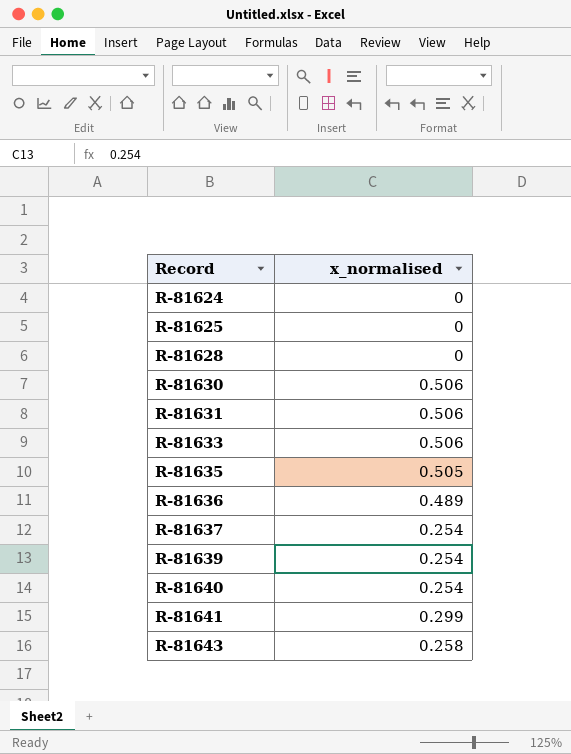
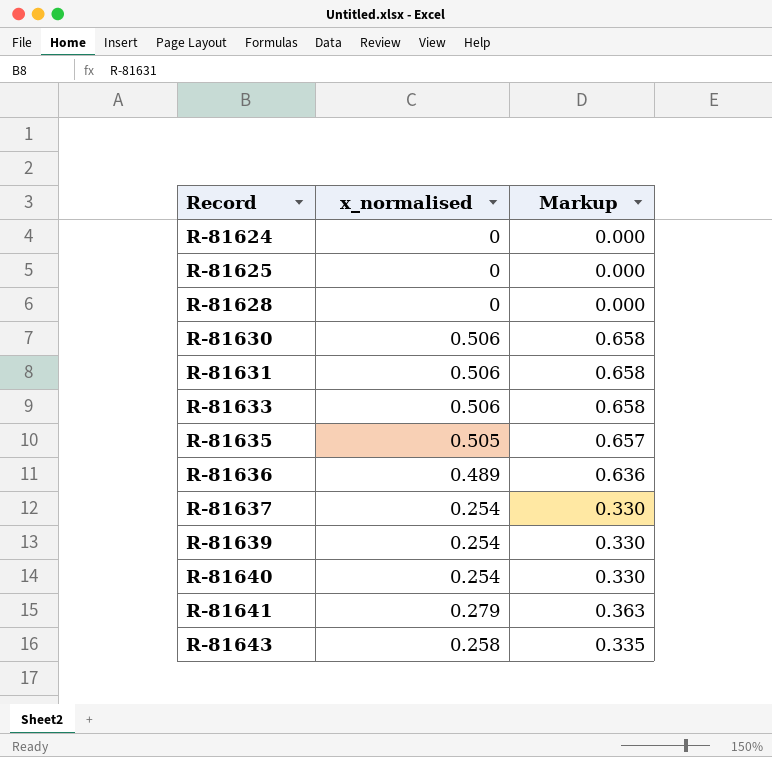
column Markup | formula: none -> [x_normalised] * 1.3
R-81641 | x_normalised: 0.299 -> 0.279

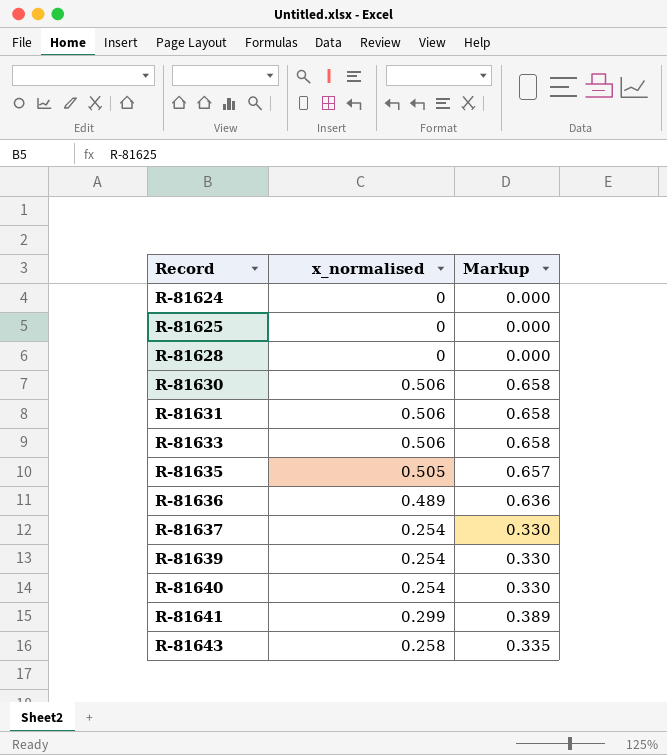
R-81641 | x_normalised: 0.279 -> 0.299
R-81641 | Markup: 0.363 -> 0.389

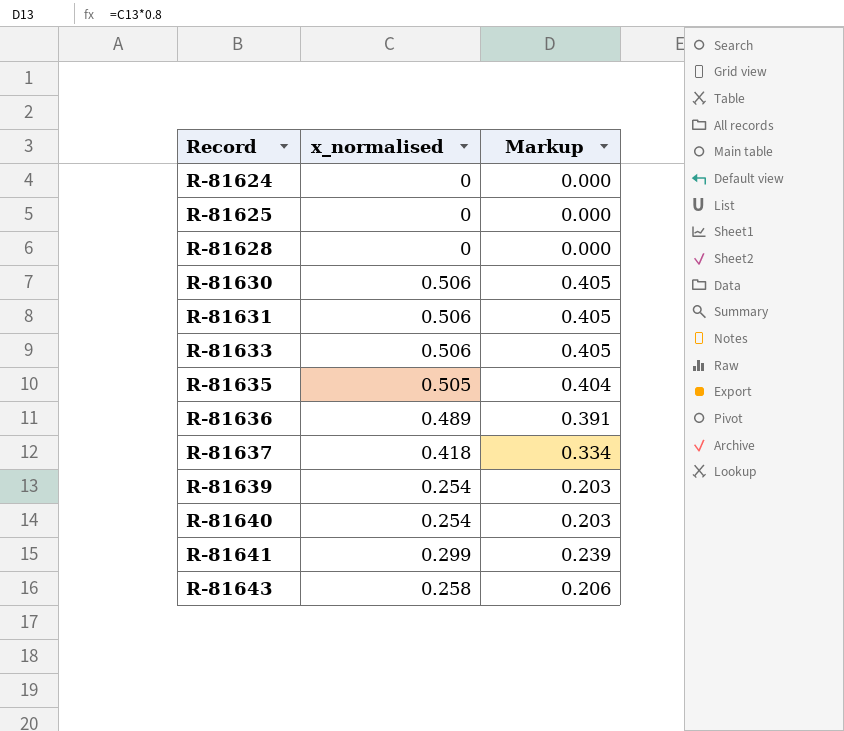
column Markup | formula: [x_normalised] * 1.3 -> [x_normalised] * 0.8
R-81637 | x_normalised: 0.254 -> 0.418

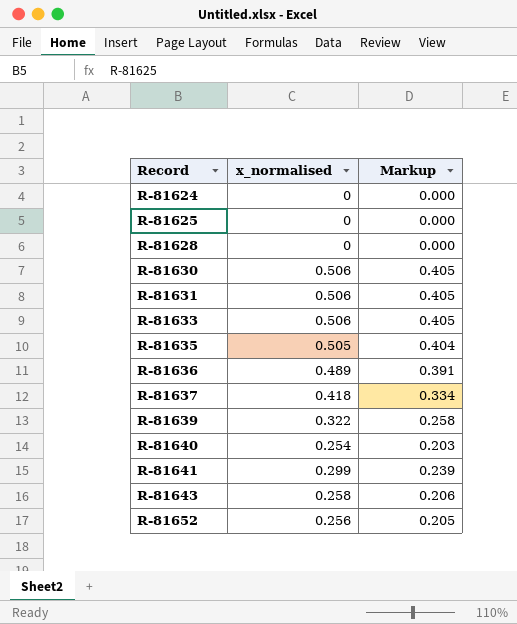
R-81639 | x_normalised: 0.254 -> 0.322
R-81639 | Markup: 0.203 -> 0.258
row R-81652: none -> 0.256 | 0.205

